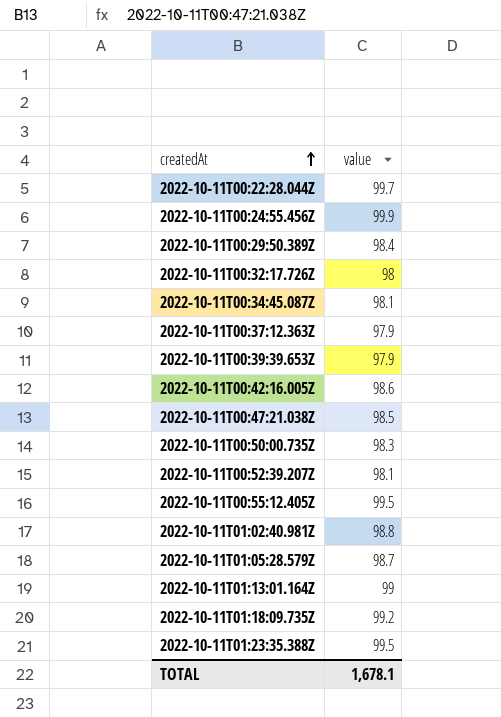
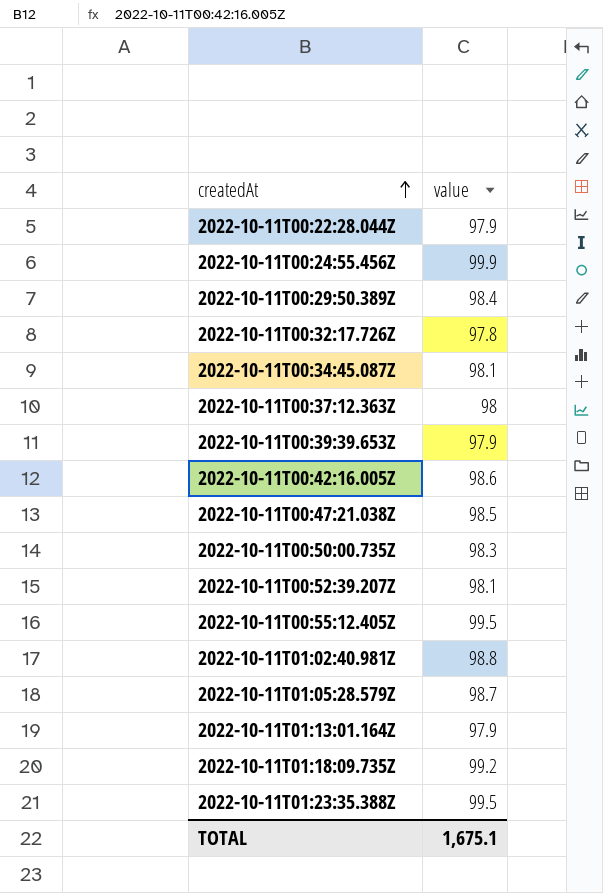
2022-10-11T00:22:28.044Z | value: 99.7 -> 97.9
2022-10-11T00:32:17.726Z | value: 98 -> 97.8
2022-10-11T00:37:12.363Z | value: 97.9 -> 98
2022-10-11T01:13:01.164Z | value: 99 -> 97.9
TOTAL | value: 1,678.1 -> 1,675.1

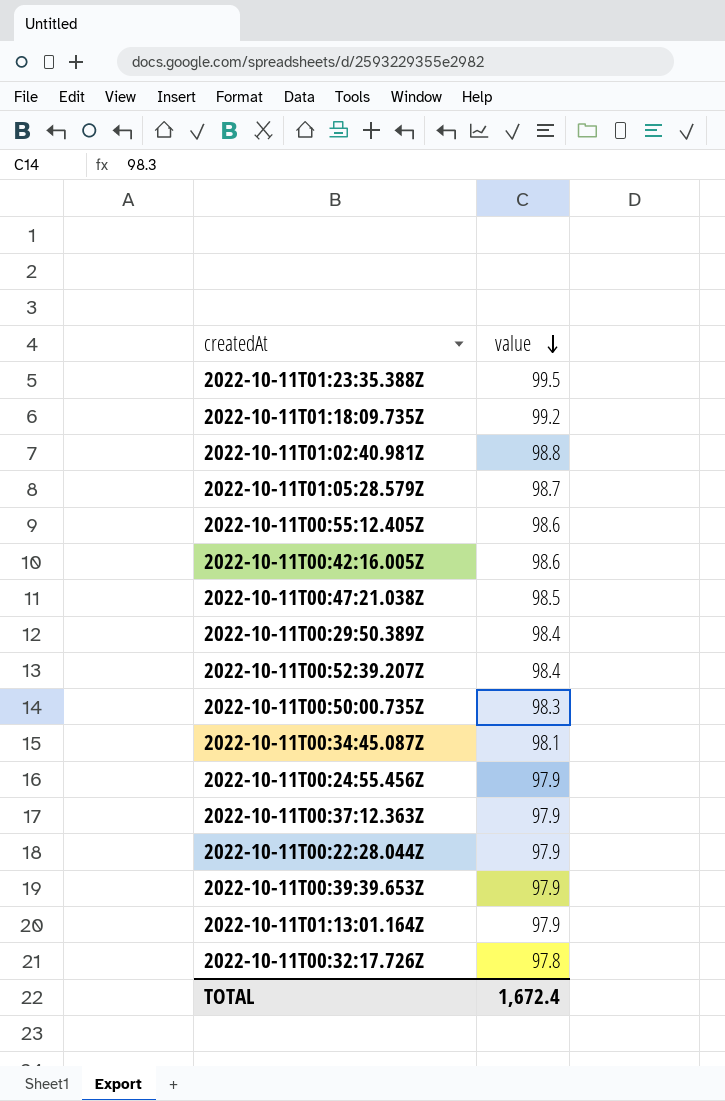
row order: createdAt ascending -> value descending
2022-10-11T00:55:12.405Z | value: 99.5 -> 98.6
2022-10-11T00:52:39.207Z | value: 98.1 -> 98.4
2022-10-11T00:24:55.456Z | value: 99.9 -> 97.9
2022-10-11T00:37:12.363Z | value: 98 -> 97.9
TOTAL | value: 1,675.1 -> 1,672.4

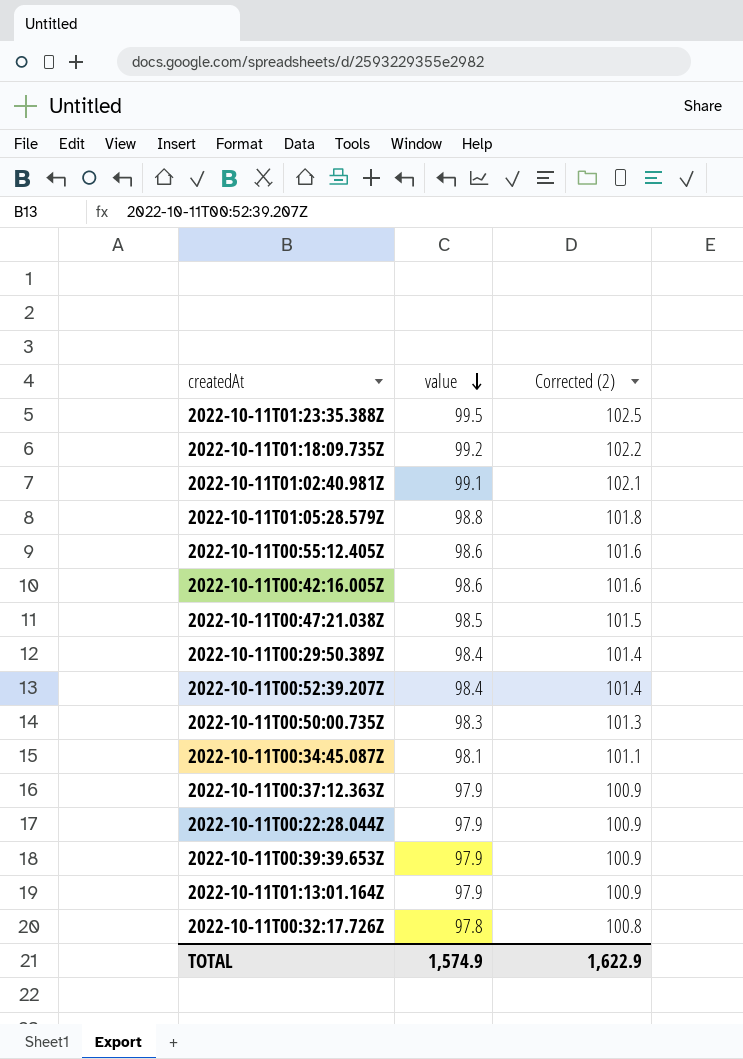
column Corrected (2) | formula: none -> [value] + 3
row 2022-10-11T00:24:55.456Z: 97.9 -> none
2022-10-11T01:02:40.981Z | value: 98.8 -> 99.1
2022-10-11T01:05:28.579Z | value: 98.7 -> 98.8
TOTAL | value: 1,672.4 -> 1,574.9

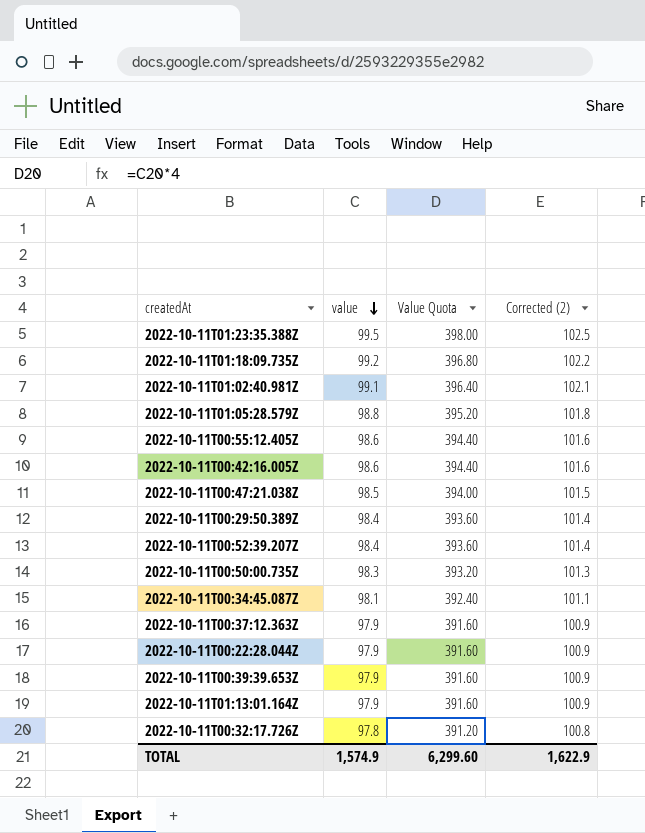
column Value Quota | formula: none -> [value] * 4

